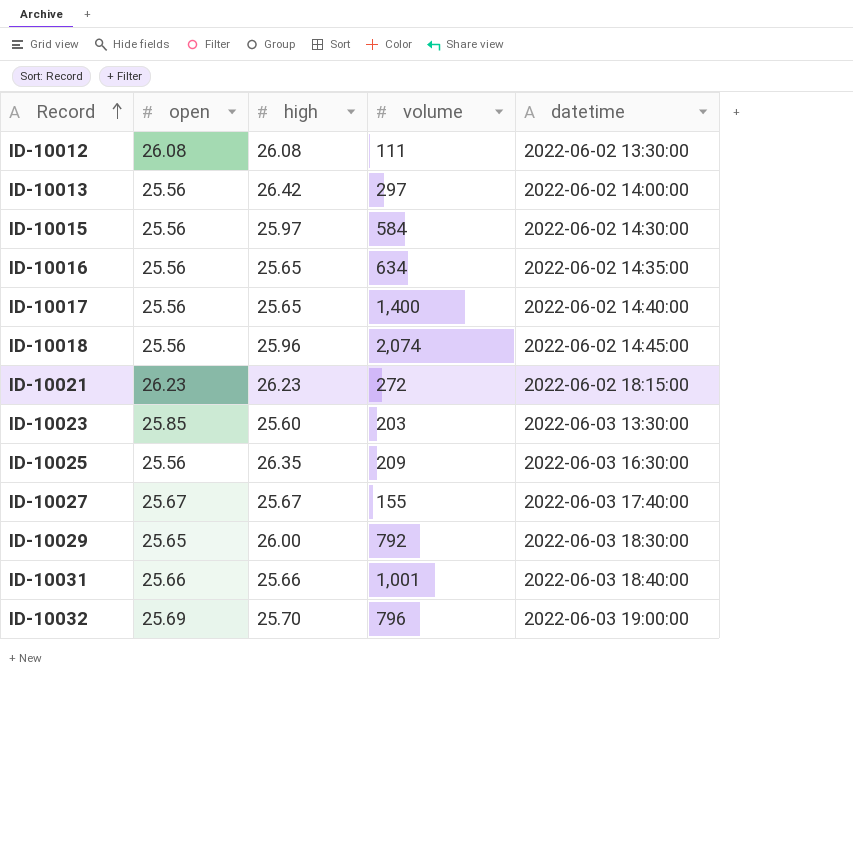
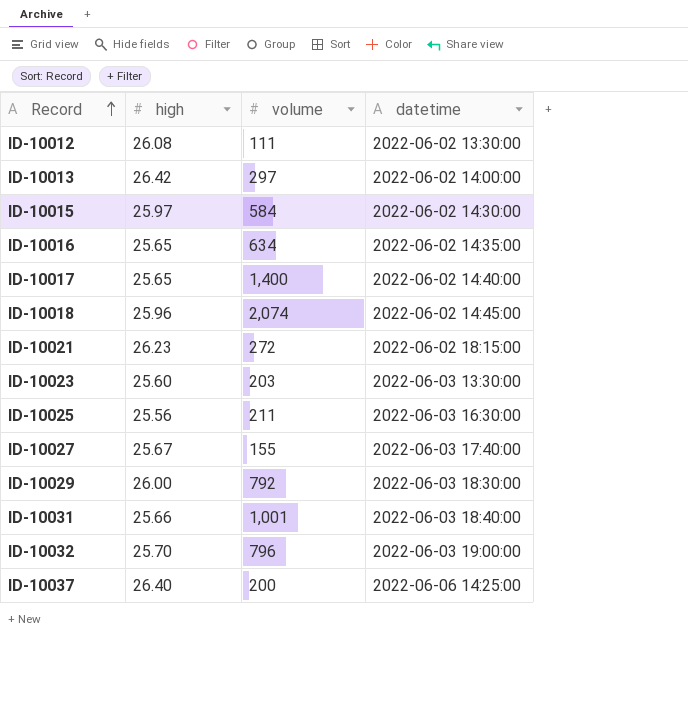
column open | position: 2 -> none
ID-10025 | high: 26.35 -> 25.56
ID-10025 | volume: 209 -> 211
row ID-10037: none -> 26.40 | 200 | 2022-06-06 14:25:00

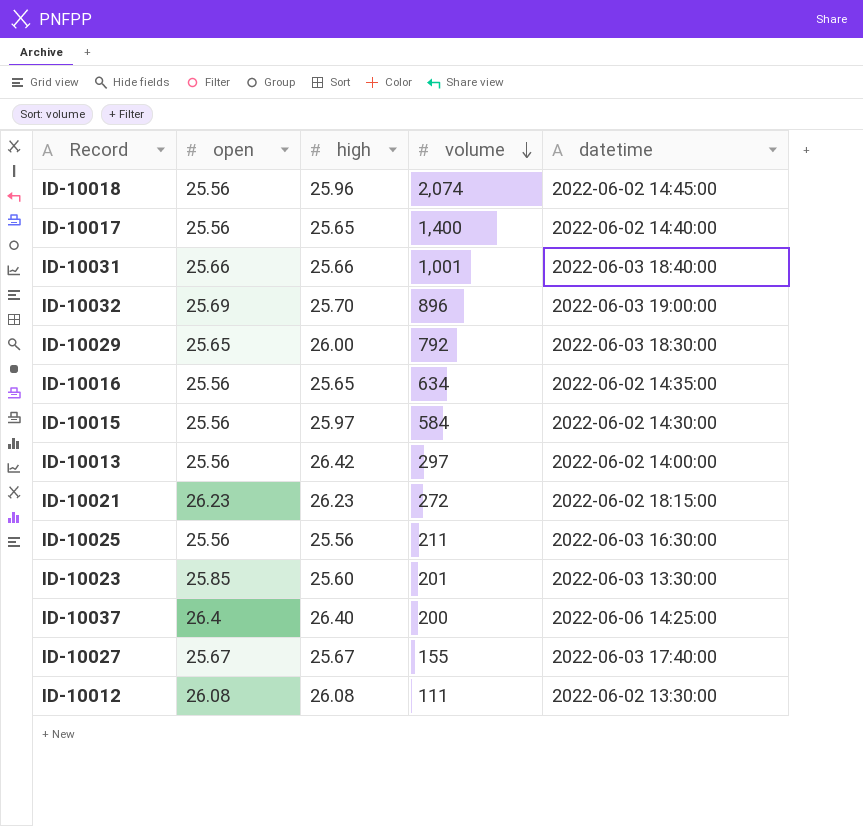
row order: Record ascending -> volume descending
column open | position: none -> 2
ID-10032 | volume: 796 -> 896
ID-10023 | volume: 203 -> 201

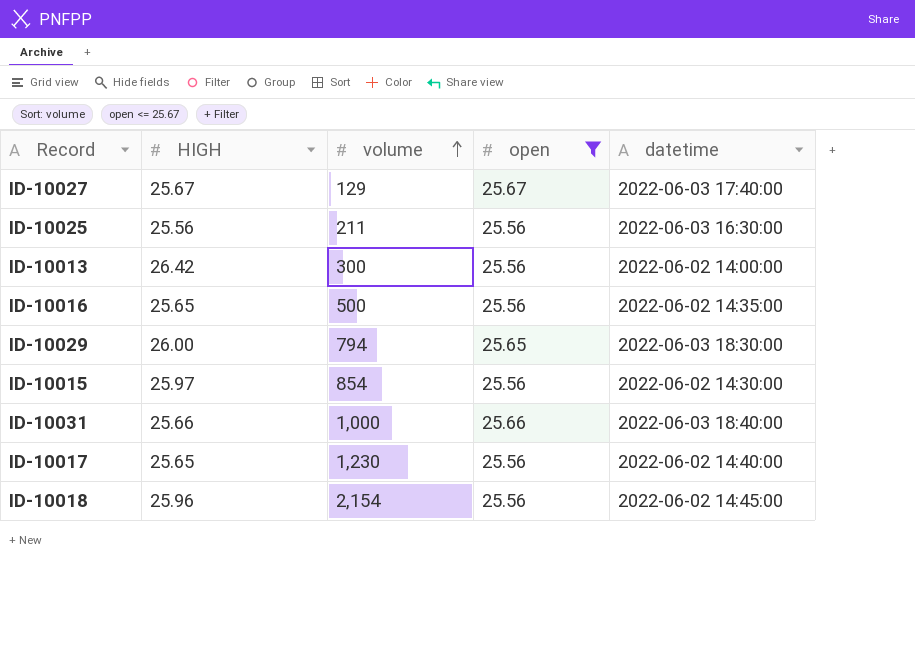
filter: none -> open <= 25.67
row order: volume descending -> volume ascending
column name: high -> HIGH
column open | position: 2 -> 4
ID-10027 | volume: 155 -> 129
ID-10013 | volume: 297 -> 300
ID-10016 | volume: 634 -> 500
ID-10029 | volume: 792 -> 794
ID-10015 | volume: 584 -> 854
ID-10031 | volume: 1,001 -> 1,000
ID-10017 | volume: 1,400 -> 1,230
ID-10018 | volume: 2,074 -> 2,154

